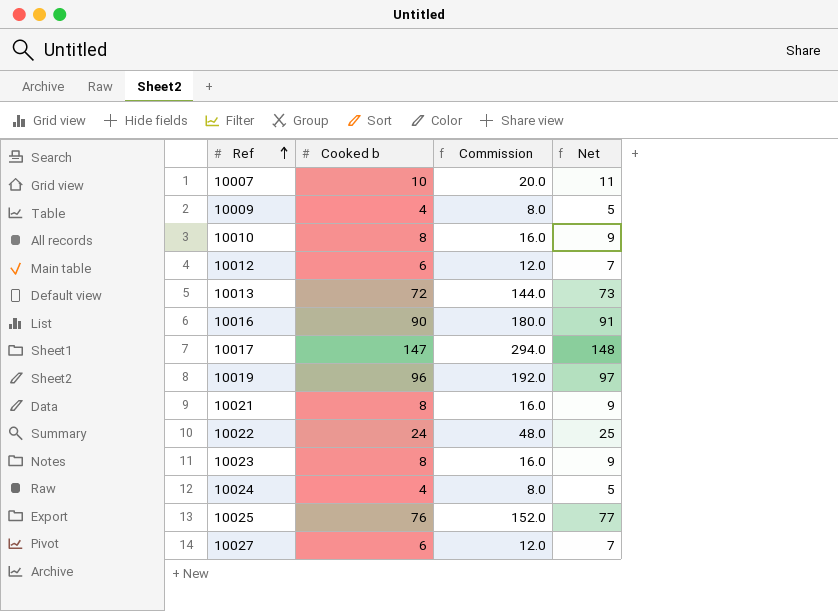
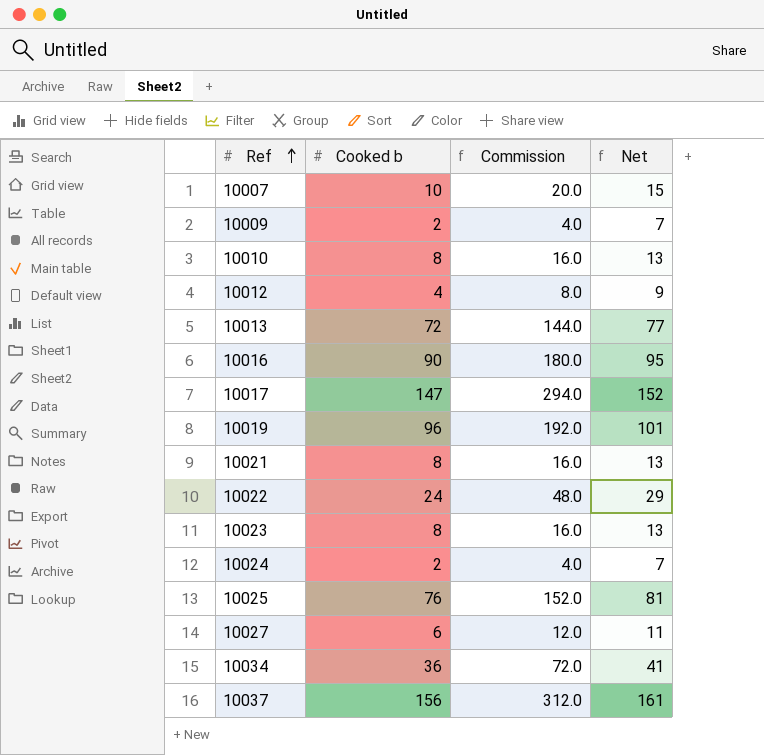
column Net | formula: [Cooked b] + 1 -> [Cooked b] + 5
10009 | Cooked b: 4 -> 2
10009 | Commission: 8.0 -> 4.0
10012 | Cooked b: 6 -> 4
10012 | Commission: 12.0 -> 8.0
10024 | Cooked b: 4 -> 2
10024 | Commission: 8.0 -> 4.0
row 10034: none -> 36 | 72.0 | 41
row 10037: none -> 156 | 312.0 | 161

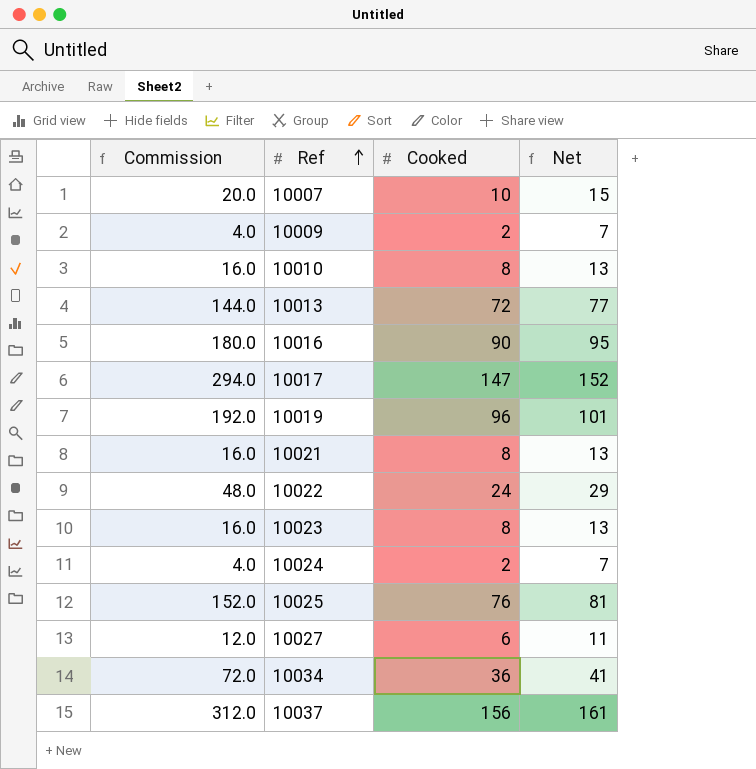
column Commission | position: 3 -> 1
column name: Cooked b -> Cooked
row 10012: 4 | 8.0 | 9 -> none

